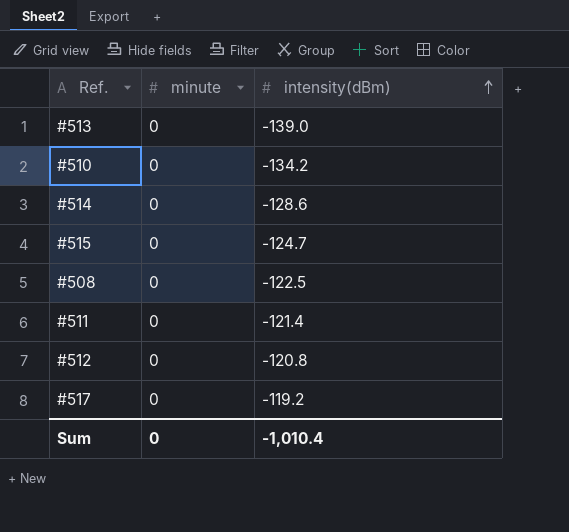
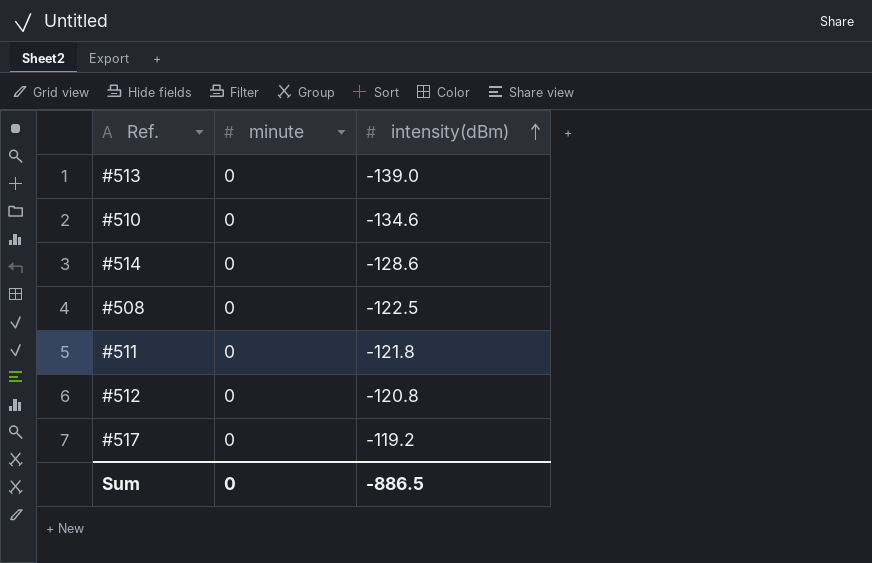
row #515: 0 | -124.7 -> none
#510 | intensity(dBm): -134.2 -> -134.6
#511 | intensity(dBm): -121.4 -> -121.8
Sum | intensity(dBm): -1,010.4 -> -886.5

